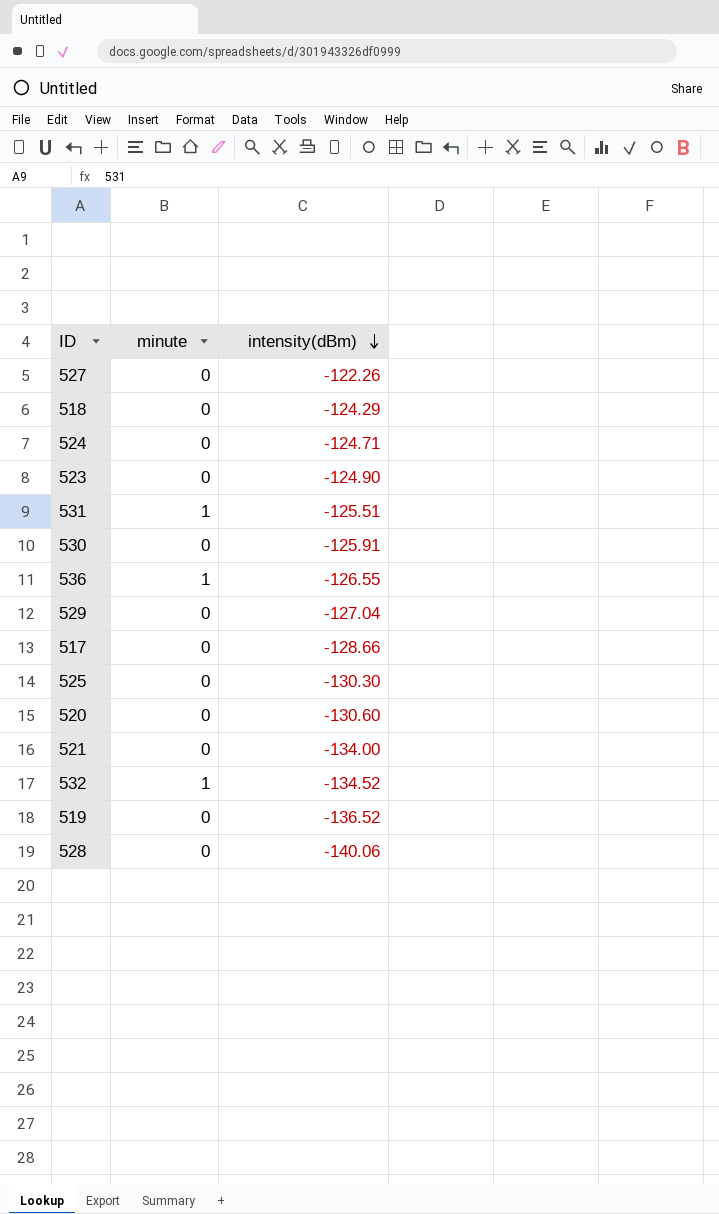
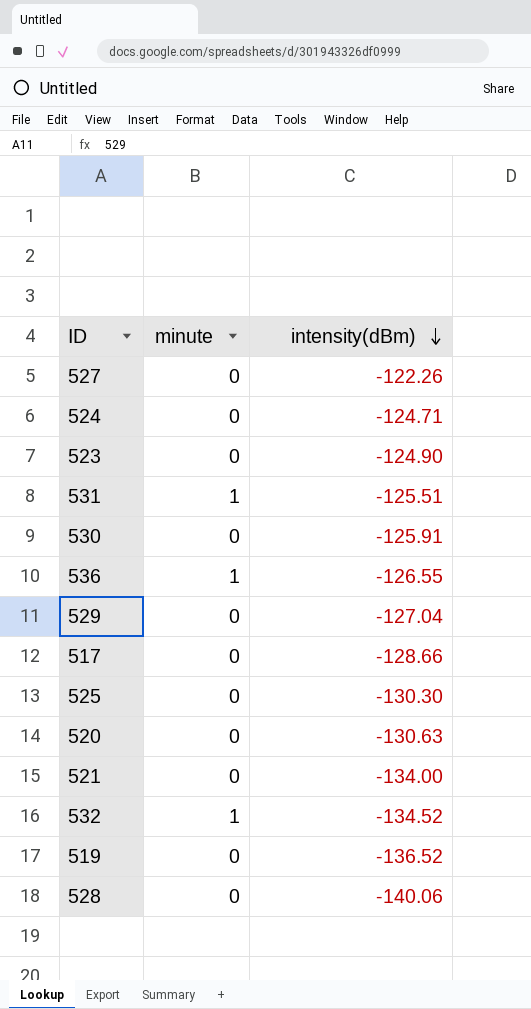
row 518: 0 | -124.29 -> none
520 | intensity(dBm): -130.60 -> -130.63

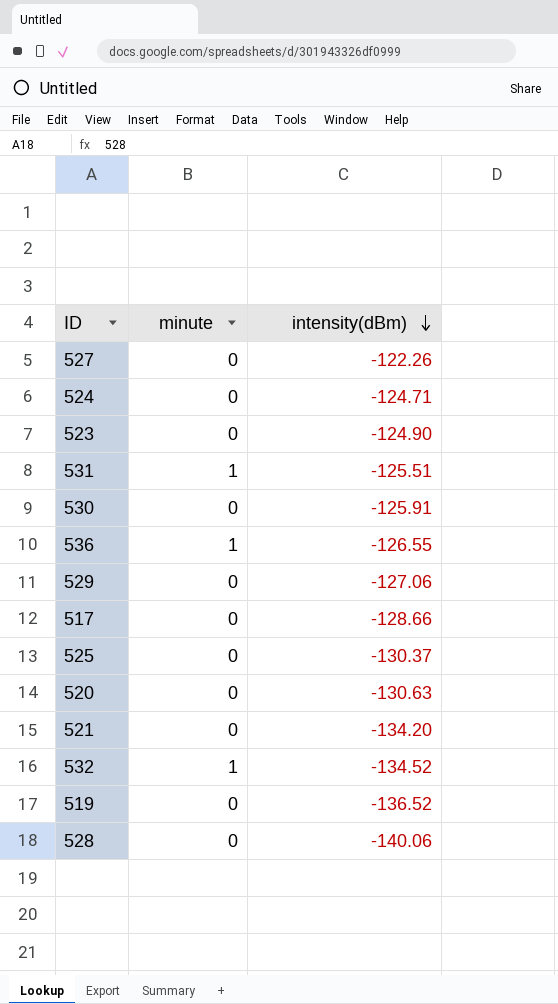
529 | intensity(dBm): -127.04 -> -127.06
525 | intensity(dBm): -130.30 -> -130.37
521 | intensity(dBm): -134.00 -> -134.20

